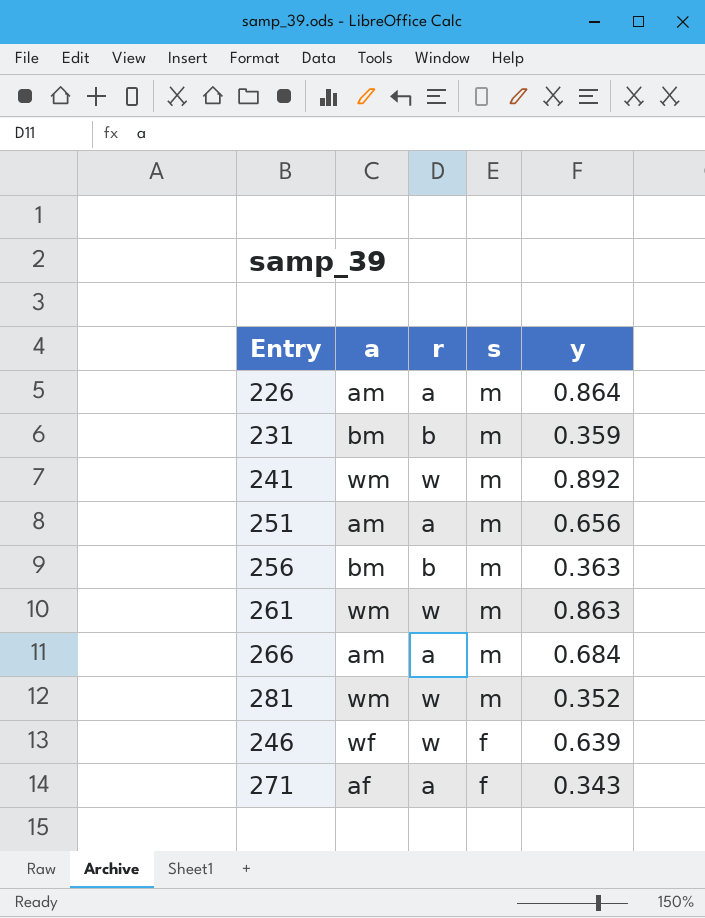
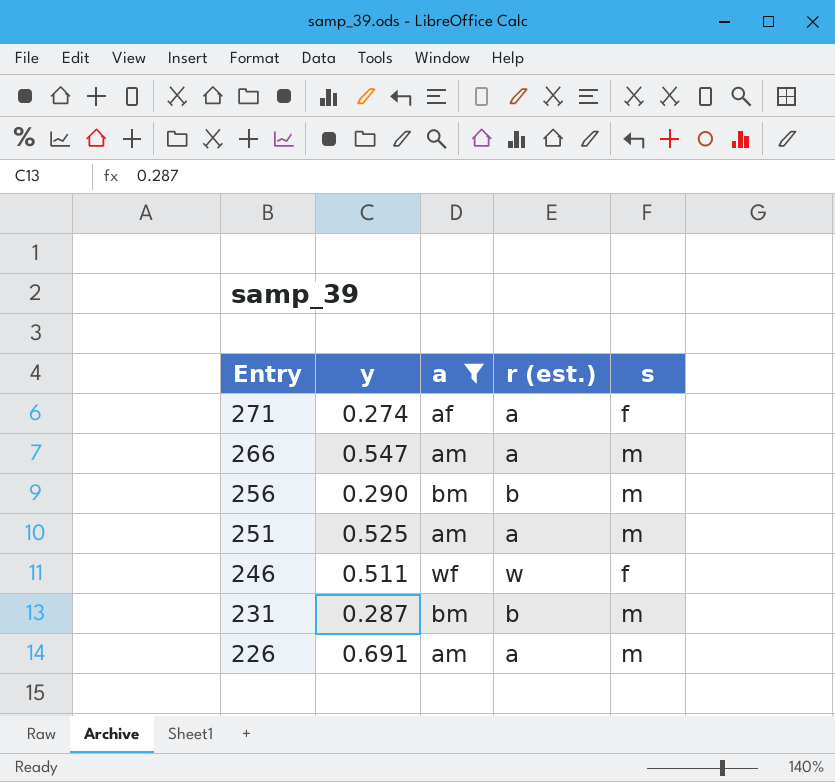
filter: none -> a != wm
row order: s descending -> Entry descending
column y | position: 5 -> 2
column name: r -> r (est.)
271 | y: 0.343 -> 0.274
266 | y: 0.684 -> 0.547
256 | y: 0.363 -> 0.290
251 | y: 0.656 -> 0.525
246 | y: 0.639 -> 0.511
231 | y: 0.359 -> 0.287
226 | y: 0.864 -> 0.691

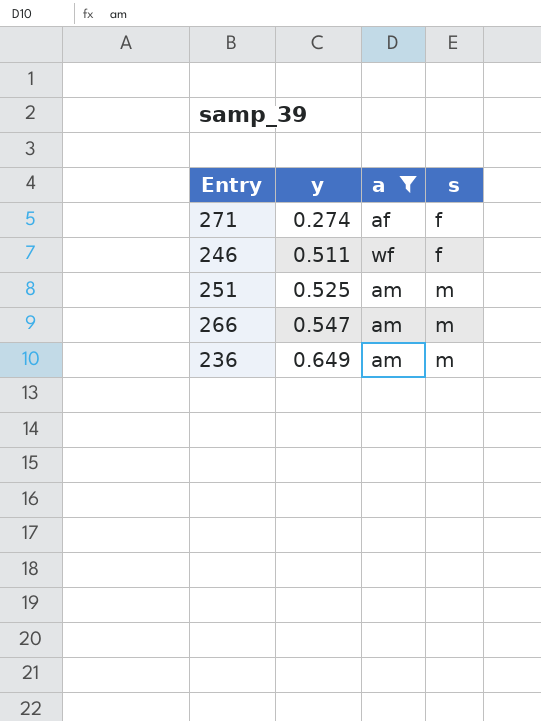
row order: Entry descending -> y ascending
column r (est.) | position: 4 -> none
row 256: 0.290 | bm | b | m -> none
row 231: 0.287 | bm | b | m -> none
row 226: 0.691 | am | a | m -> none
row 236: none -> 0.649 | am | m

